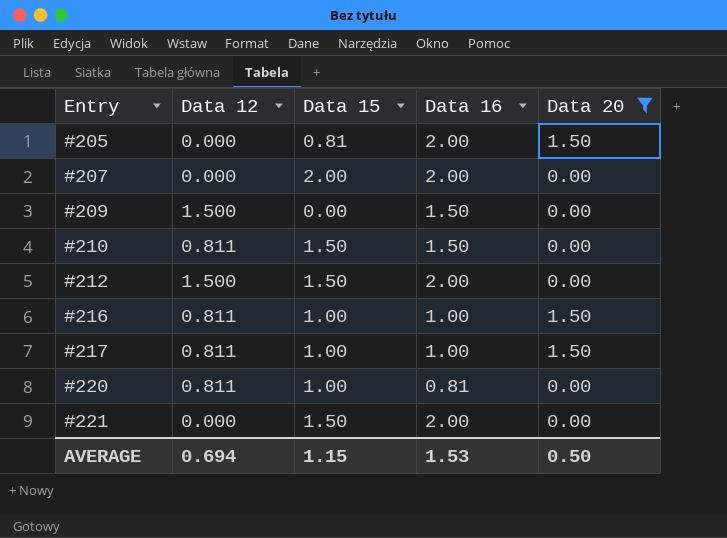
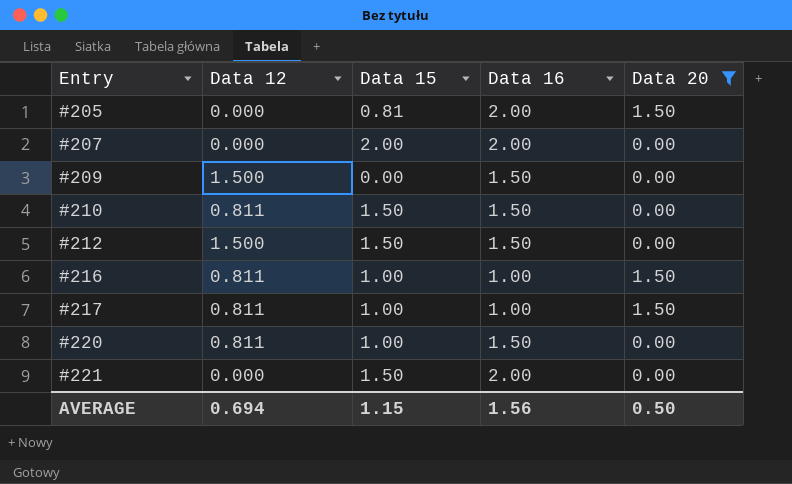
#212 | Data 16: 2.00 -> 1.50
#220 | Data 16: 0.81 -> 1.50
AVERAGE | Data 16: 1.53 -> 1.56

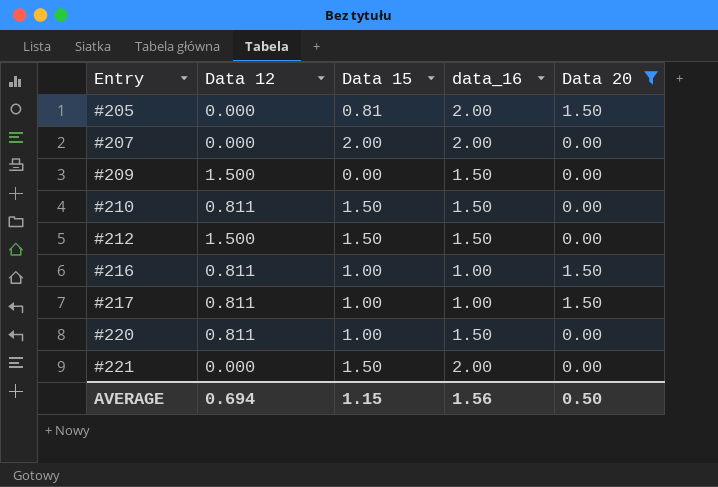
column name: Data 16 -> data_16

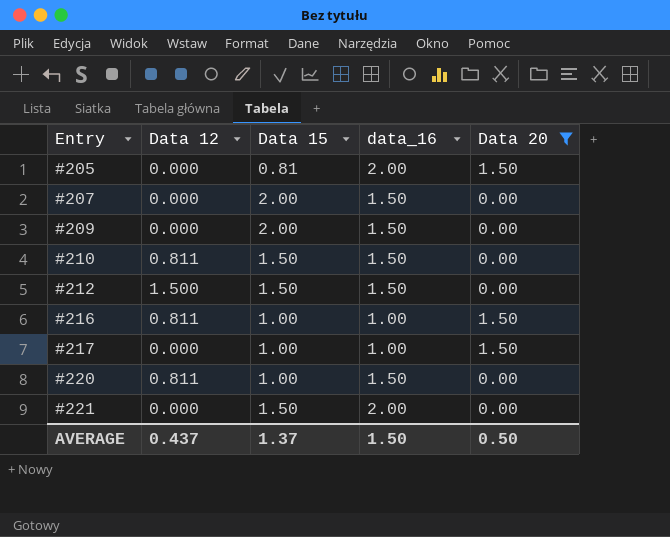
#207 | data_16: 2.00 -> 1.50
#209 | Data 12: 1.500 -> 0.000
#209 | Data 15: 0.00 -> 2.00
#217 | Data 12: 0.811 -> 0.000
AVERAGE | Data 12: 0.694 -> 0.437
AVERAGE | Data 15: 1.15 -> 1.37
AVERAGE | data_16: 1.56 -> 1.50

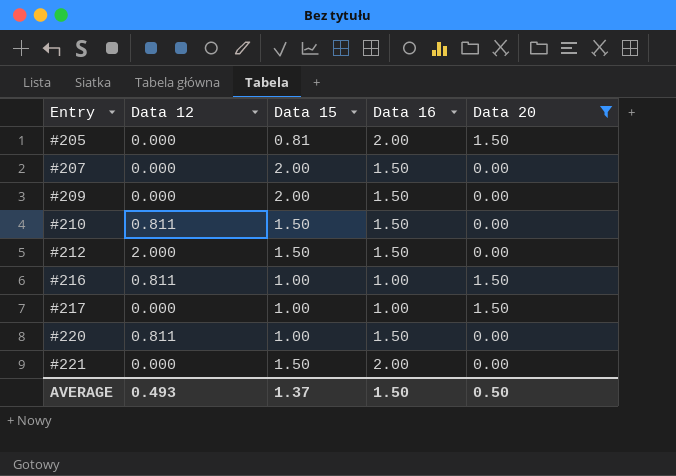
column name: data_16 -> Data 16
#212 | Data 12: 1.500 -> 2.000
AVERAGE | Data 12: 0.437 -> 0.493

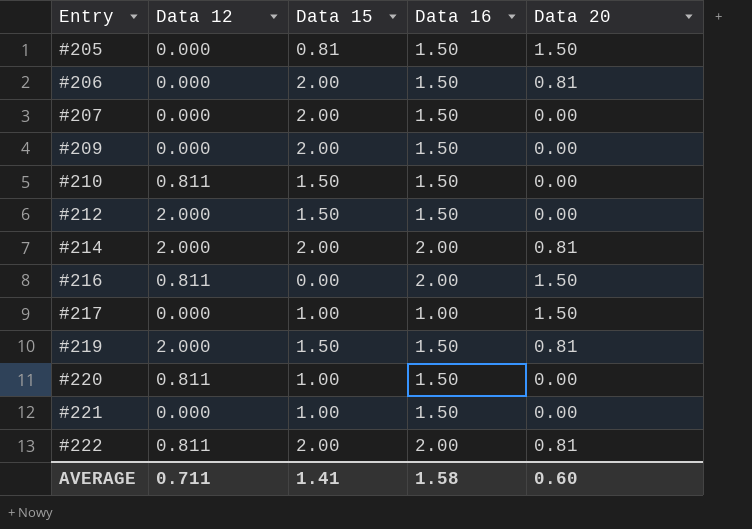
filter: Data 20 != 0.81 -> none
#205 | Data 16: 2.00 -> 1.50
#216 | Data 15: 1.00 -> 0.00
#216 | Data 16: 1.00 -> 2.00
#221 | Data 15: 1.50 -> 1.00
#221 | Data 16: 2.00 -> 1.50
AVERAGE | Data 12: 0.493 -> 0.711
AVERAGE | Data 15: 1.37 -> 1.41
AVERAGE | Data 16: 1.50 -> 1.58
AVERAGE | Data 20: 0.50 -> 0.60

